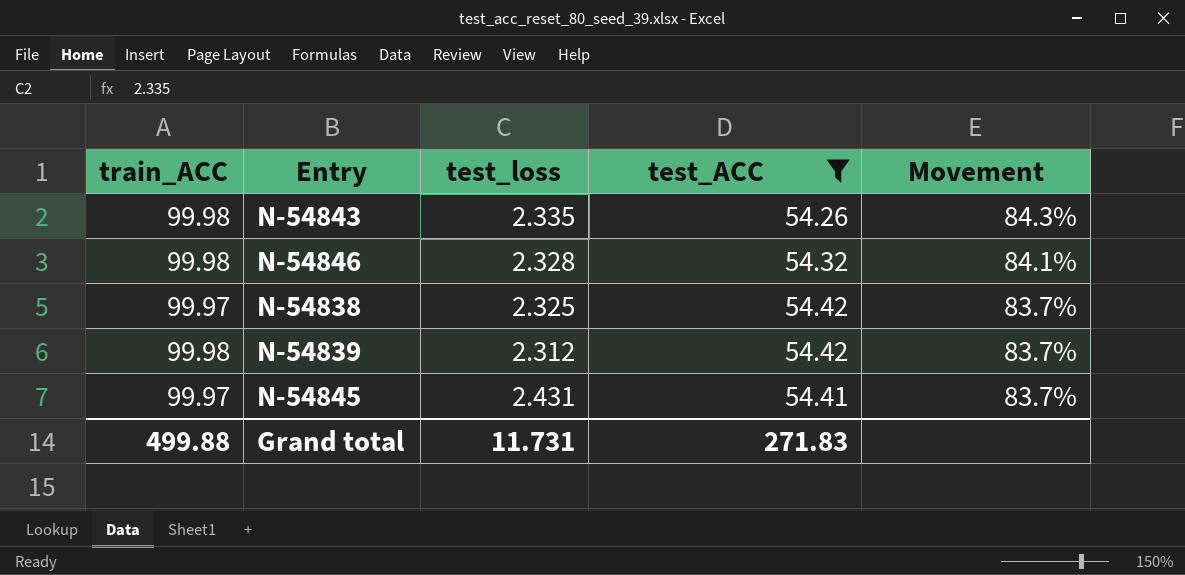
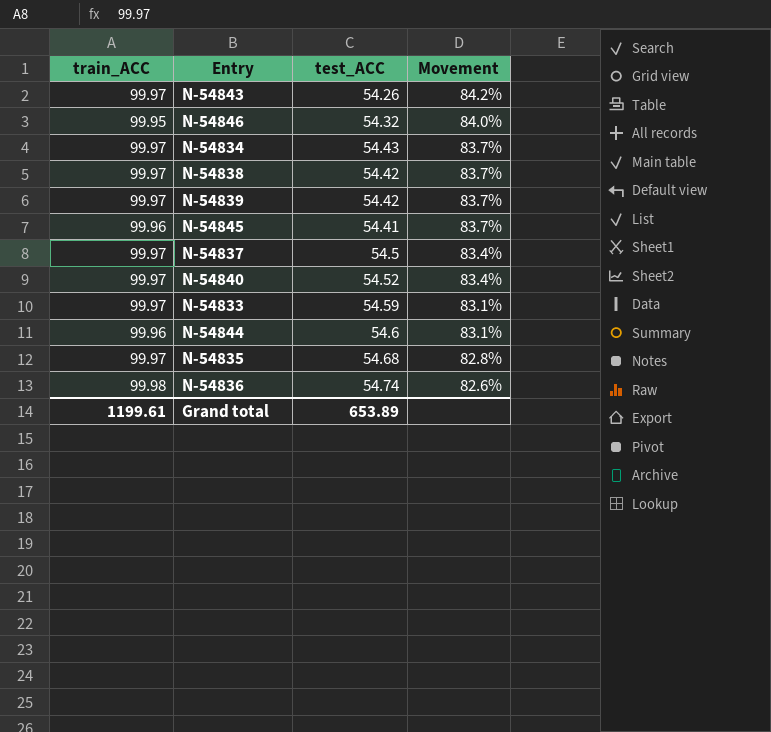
filter: test_ACC <= 54.42 -> none
column test_loss | position: 3 -> none
N-54843 | train_ACC: 99.98 -> 99.97
N-54843 | Movement: 84.3% -> 84.2%
N-54846 | train_ACC: 99.98 -> 99.95
N-54846 | Movement: 84.1% -> 84.0%
N-54839 | train_ACC: 99.98 -> 99.97
N-54845 | train_ACC: 99.97 -> 99.96
Grand total | train_ACC: 499.88 -> 1199.61
Grand total | test_ACC: 271.83 -> 653.89

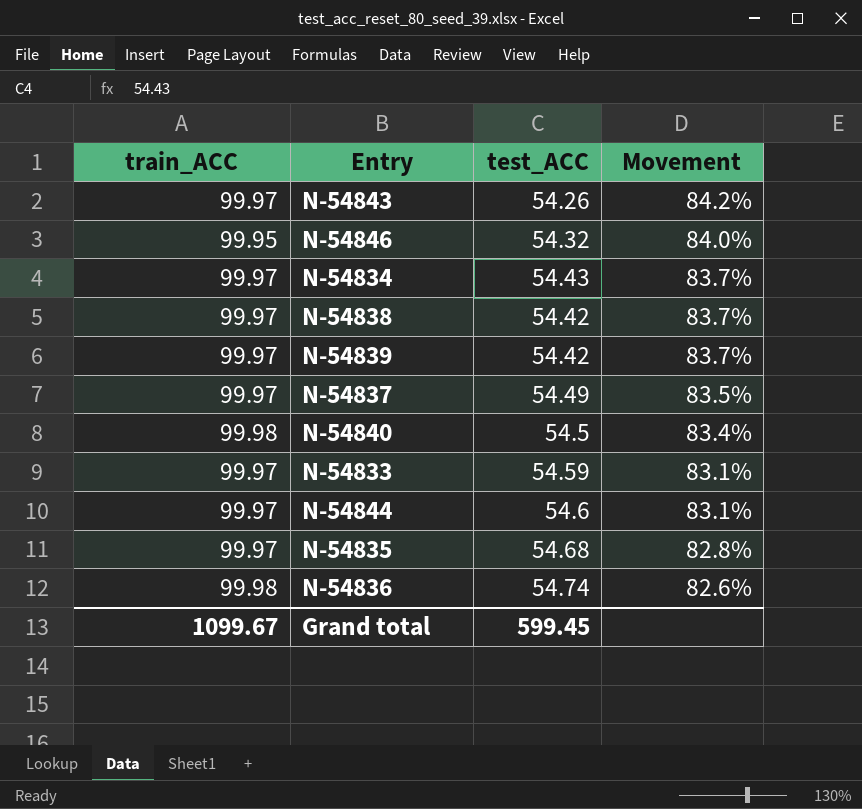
row N-54845: 99.96 | 54.41 | 83.7% -> none
N-54837 | test_ACC: 54.5 -> 54.49
N-54837 | Movement: 83.4% -> 83.5%
N-54840 | train_ACC: 99.97 -> 99.98
N-54840 | test_ACC: 54.52 -> 54.5
N-54844 | train_ACC: 99.96 -> 99.97
Grand total | train_ACC: 1199.61 -> 1099.67
Grand total | test_ACC: 653.89 -> 599.45

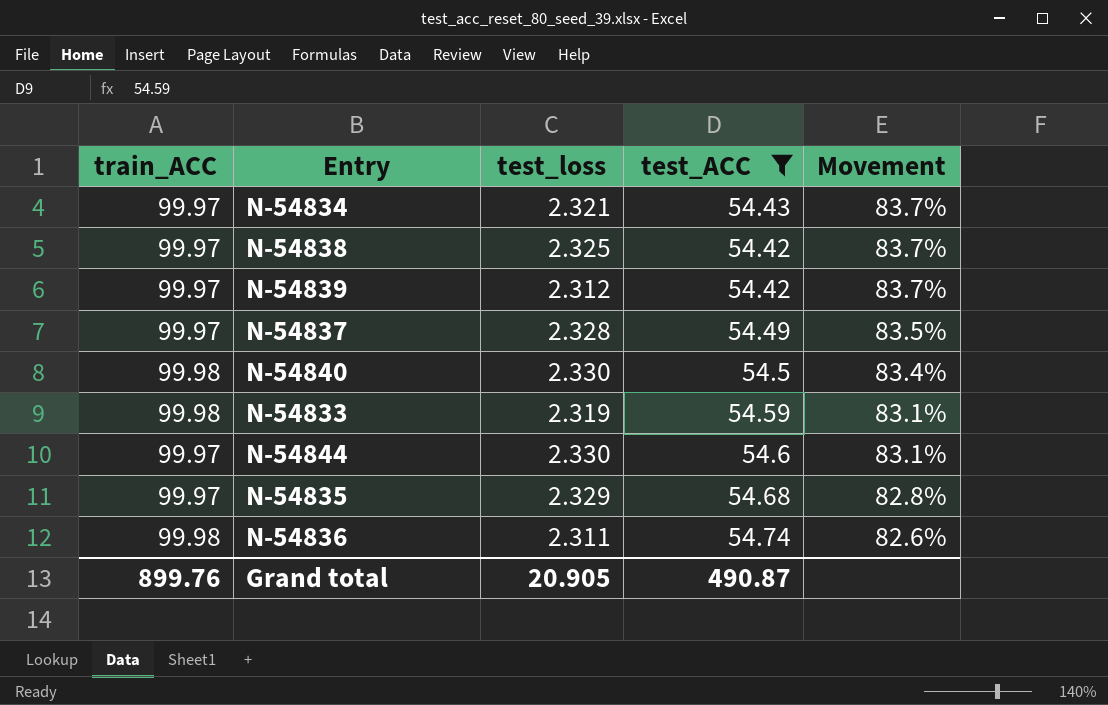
filter: none -> test_ACC >= 54.42
column test_loss | position: none -> 3
N-54833 | train_ACC: 99.97 -> 99.98
Grand total | train_ACC: 1099.67 -> 899.76
Grand total | test_ACC: 599.45 -> 490.87

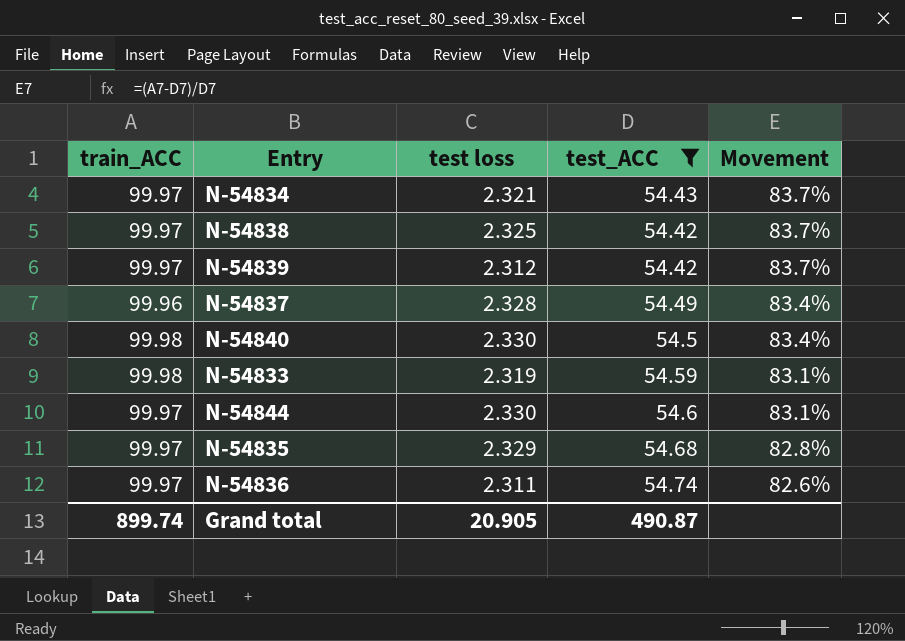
column name: test_loss -> test loss
N-54837 | train_ACC: 99.97 -> 99.96
N-54837 | Movement: 83.5% -> 83.4%
N-54836 | train_ACC: 99.98 -> 99.97
Grand total | train_ACC: 899.76 -> 899.74

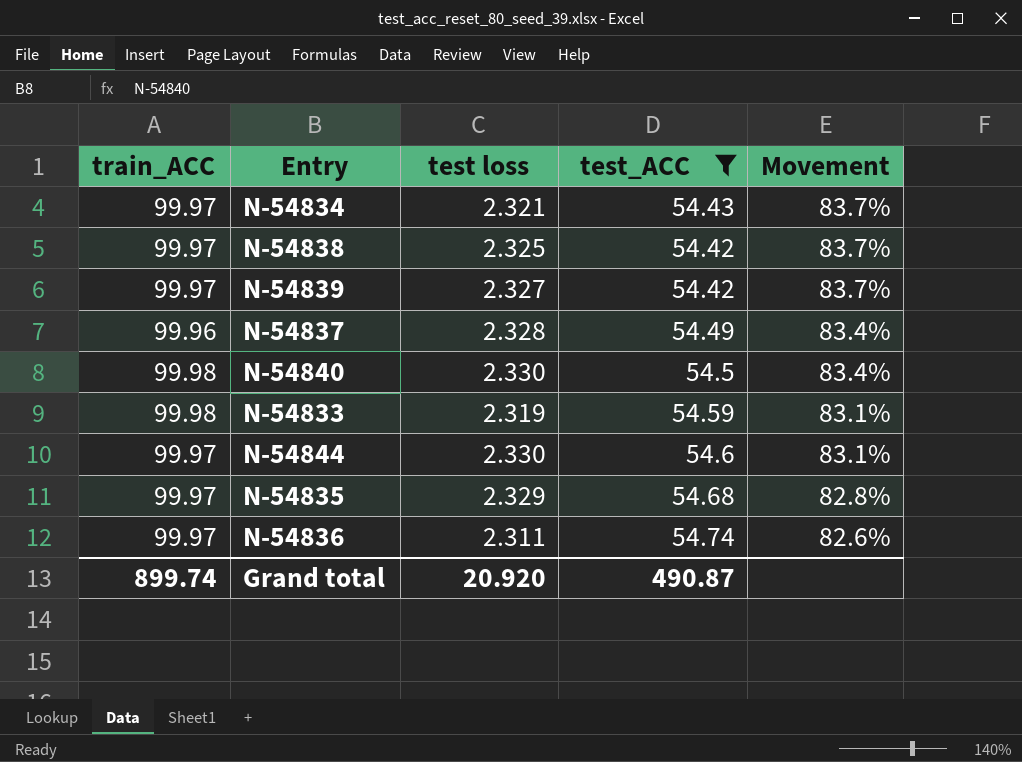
N-54839 | test loss: 2.312 -> 2.327
Grand total | test loss: 20.905 -> 20.920

